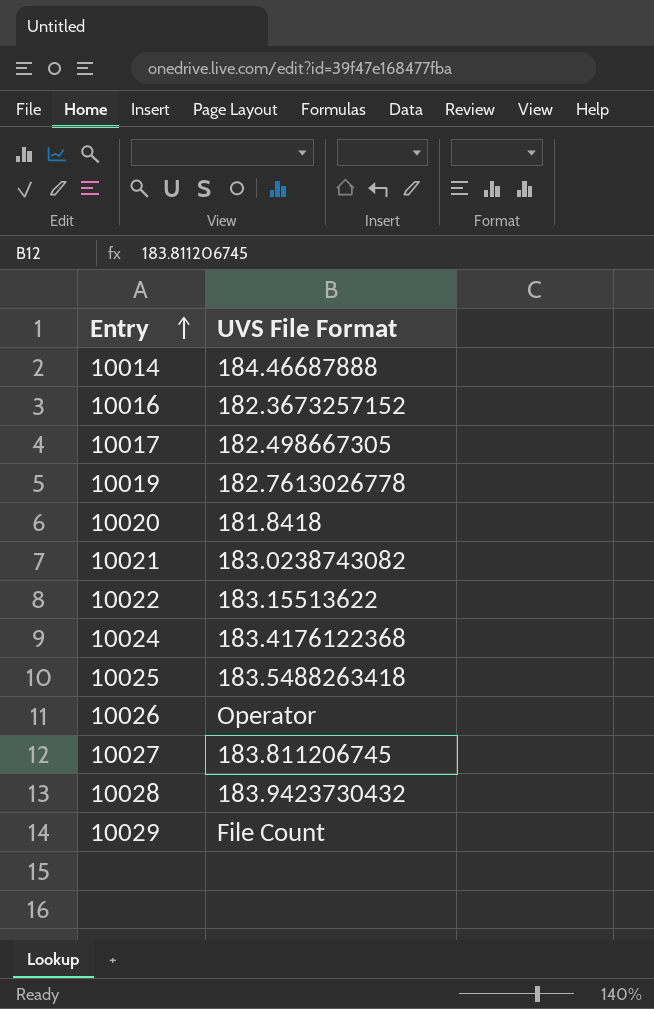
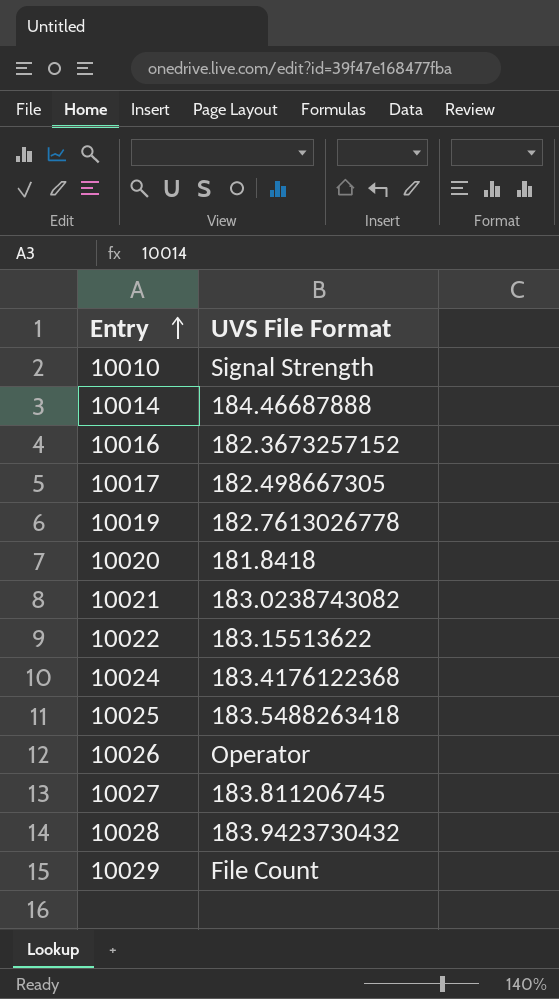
row 10010: none -> Signal Strength

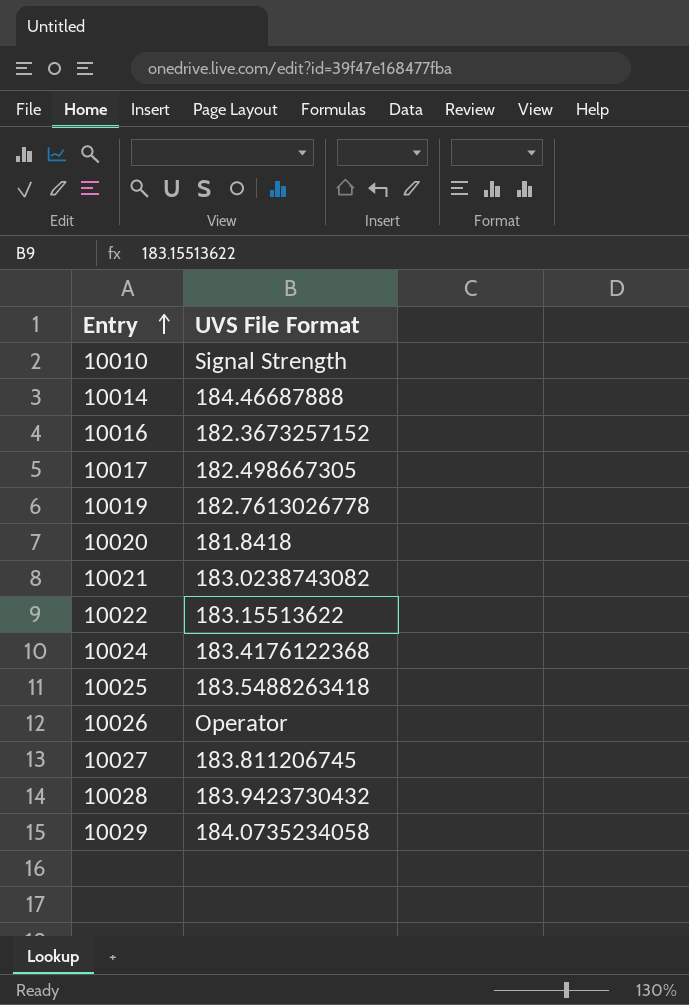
10029 | UVS File Format: File Count -> 184.0735234058

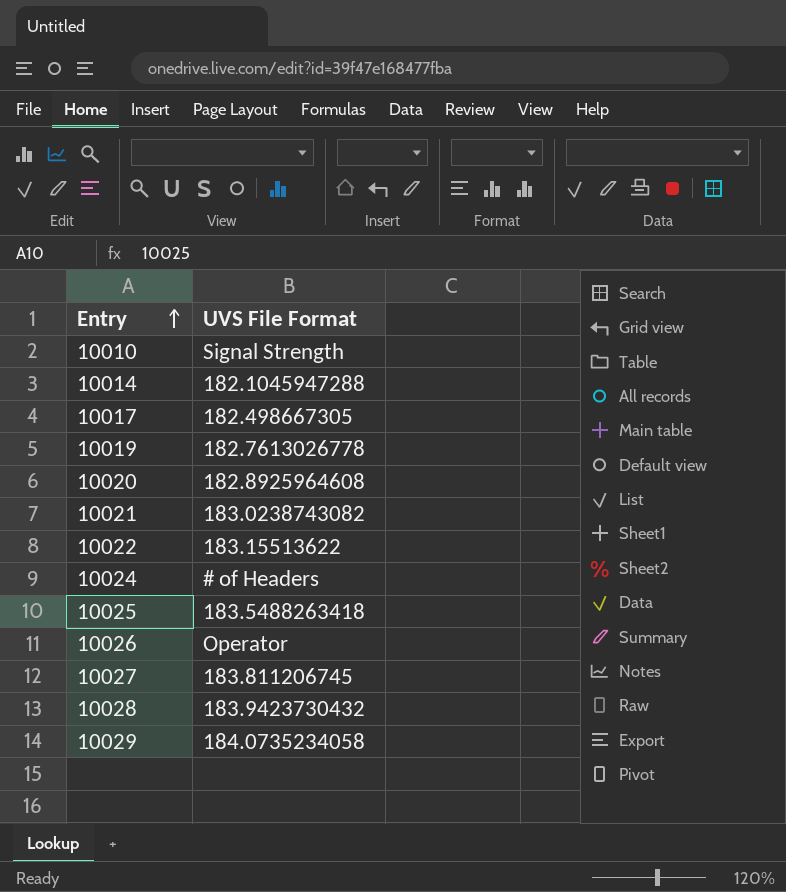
row 10016: 182.3673257152 -> none
10014 | UVS File Format: 184.46687888 -> 182.1045947288
10020 | UVS File Format: 181.8418 -> 182.8925964608
10024 | UVS File Format: 183.4176122368 -> # of Headers

